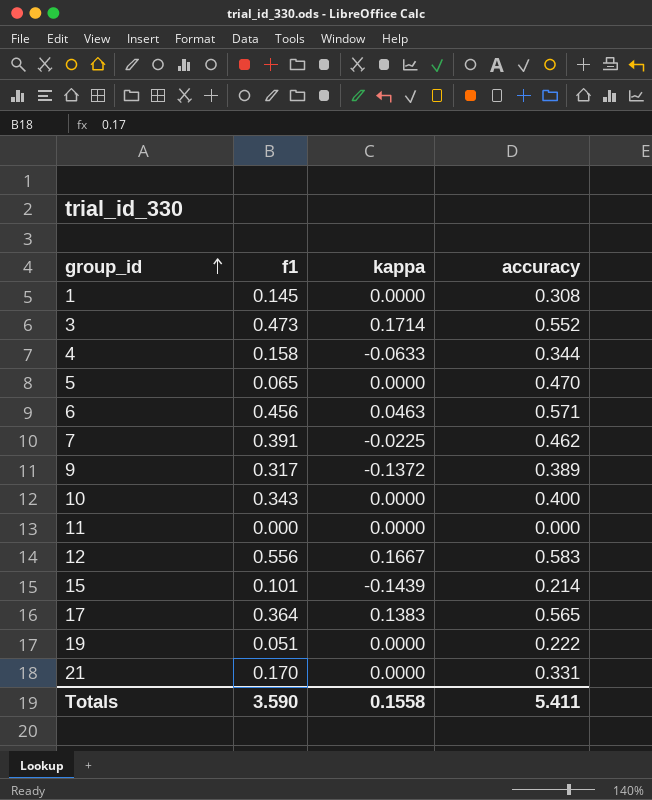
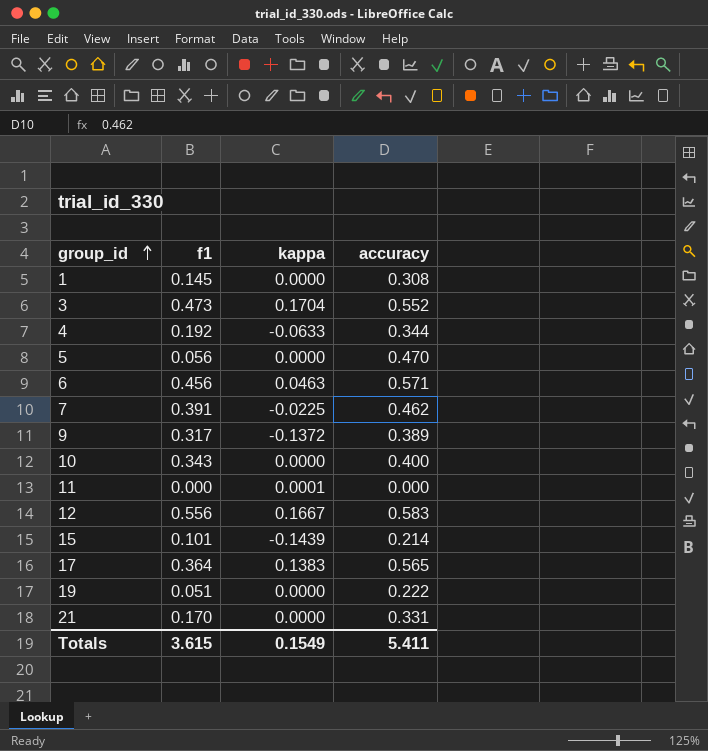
3 | kappa: 0.1714 -> 0.1704
4 | f1: 0.158 -> 0.192
5 | f1: 0.065 -> 0.056
11 | kappa: 0.0000 -> 0.0001
Totals | f1: 3.590 -> 3.615
Totals | kappa: 0.1558 -> 0.1549

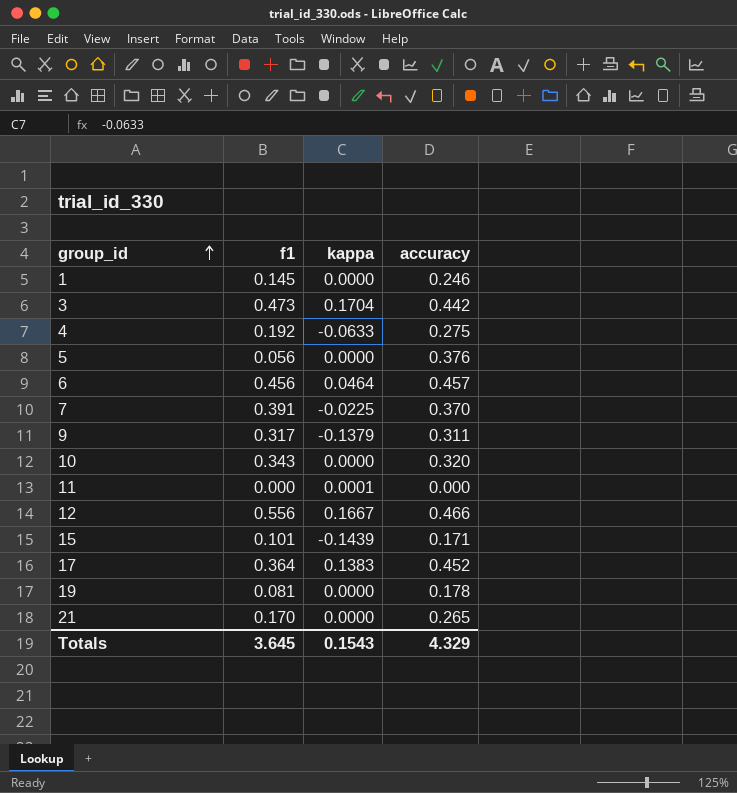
1 | accuracy: 0.308 -> 0.246
3 | accuracy: 0.552 -> 0.442
4 | accuracy: 0.344 -> 0.275
5 | accuracy: 0.470 -> 0.376
6 | kappa: 0.0463 -> 0.0464
6 | accuracy: 0.571 -> 0.457
7 | accuracy: 0.462 -> 0.370
9 | kappa: -0.1372 -> -0.1379
9 | accuracy: 0.389 -> 0.311
10 | accuracy: 0.400 -> 0.320
12 | accuracy: 0.583 -> 0.466
15 | accuracy: 0.214 -> 0.171
17 | accuracy: 0.565 -> 0.452
19 | f1: 0.051 -> 0.081
19 | accuracy: 0.222 -> 0.178
21 | accuracy: 0.331 -> 0.265
Totals | f1: 3.615 -> 3.645
Totals | kappa: 0.1549 -> 0.1543
Totals | accuracy: 5.411 -> 4.329

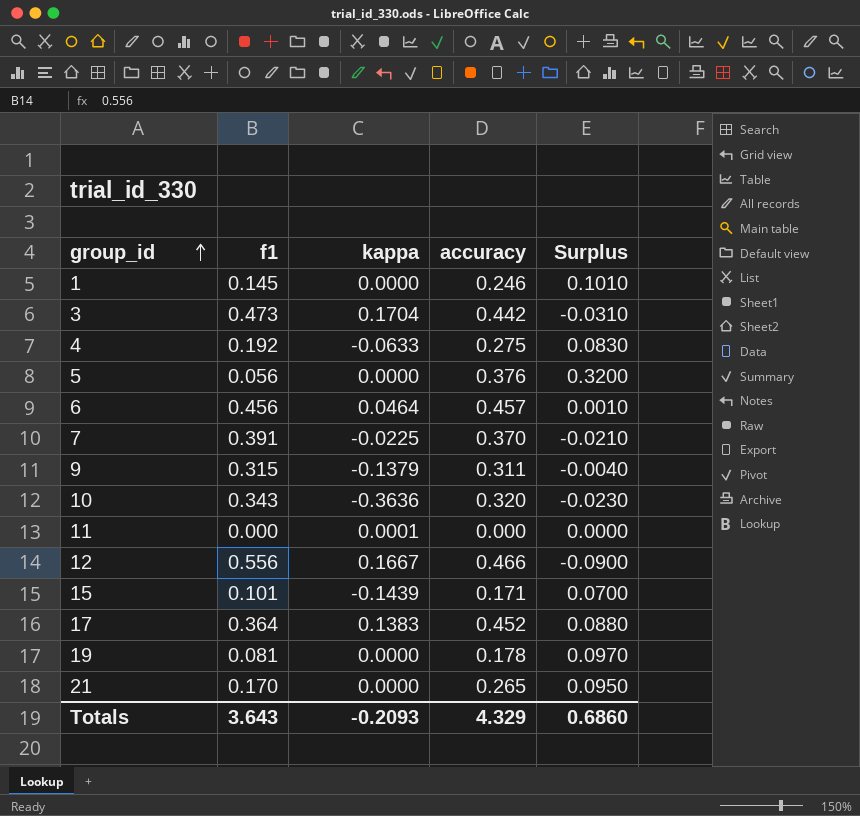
column Surplus | formula: none -> [accuracy] - [f1]
9 | f1: 0.317 -> 0.315
10 | kappa: 0.0000 -> -0.3636
Totals | f1: 3.645 -> 3.643
Totals | kappa: 0.1543 -> -0.2093

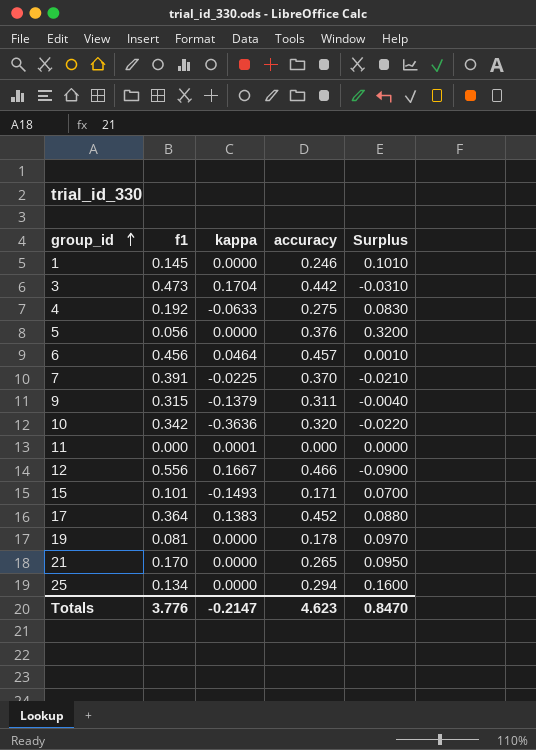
10 | f1: 0.343 -> 0.342
10 | Surplus: -0.0230 -> -0.0220
15 | kappa: -0.1439 -> -0.1493
row 25: none -> 0.134 | 0.0000 | 0.294 | 0.1600
Totals | f1: 3.643 -> 3.776
Totals | kappa: -0.2093 -> -0.2147
Totals | accuracy: 4.329 -> 4.623
Totals | Surplus: 0.6860 -> 0.8470

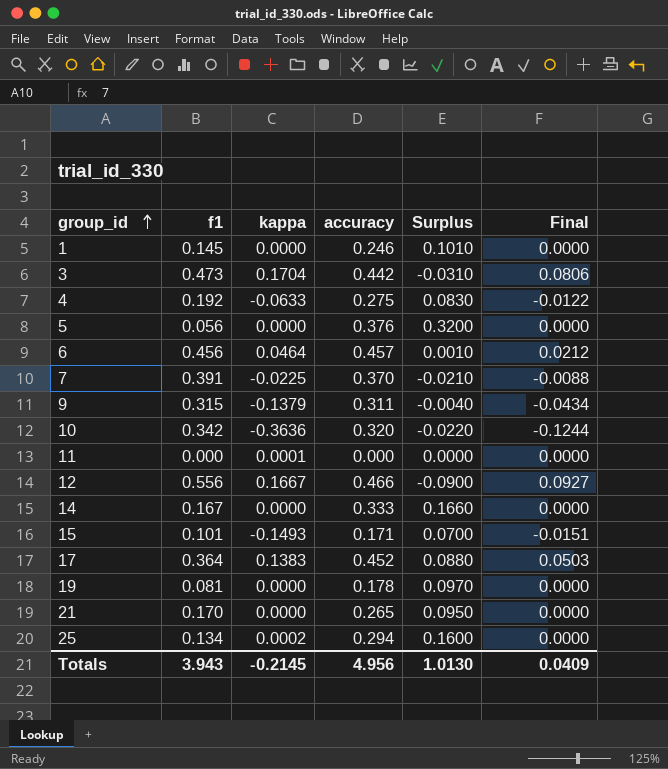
column Final | formula: none -> [f1] * [kappa]
row 14: none -> 0.167 | 0.0000 | 0.333 | 0.1660 | 0.0000
25 | kappa: 0.0000 -> 0.0002
Totals | f1: 3.776 -> 3.943
Totals | kappa: -0.2147 -> -0.2145
Totals | accuracy: 4.623 -> 4.956
Totals | Surplus: 0.8470 -> 1.0130

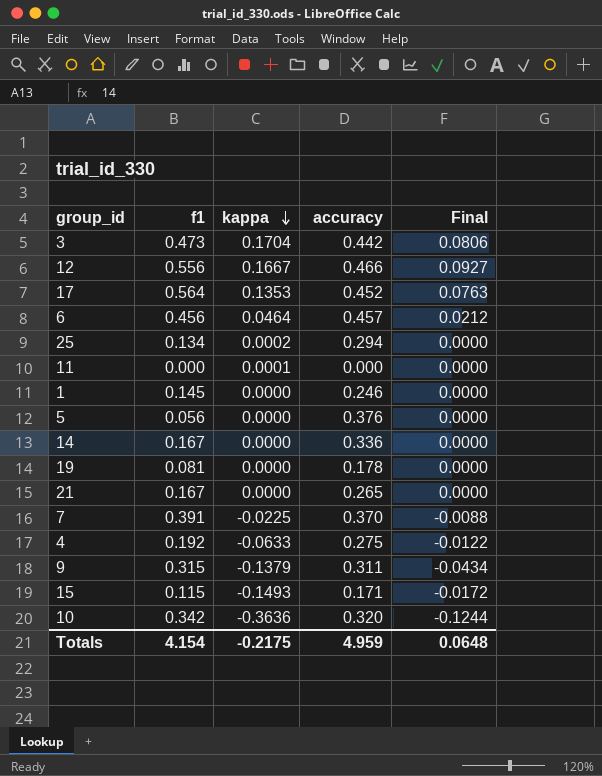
row order: group_id ascending -> kappa descending
column Surplus | formula: [accuracy] - [f1] -> none
17 | f1: 0.364 -> 0.564
17 | kappa: 0.1383 -> 0.1353
17 | Final: 0.0503 -> 0.0763
14 | accuracy: 0.333 -> 0.336
21 | f1: 0.170 -> 0.167
15 | f1: 0.101 -> 0.115
15 | Final: -0.0151 -> -0.0172
Totals | f1: 3.943 -> 4.154
Totals | kappa: -0.2145 -> -0.2175
Totals | accuracy: 4.956 -> 4.959
Totals | Final: 0.0409 -> 0.0648

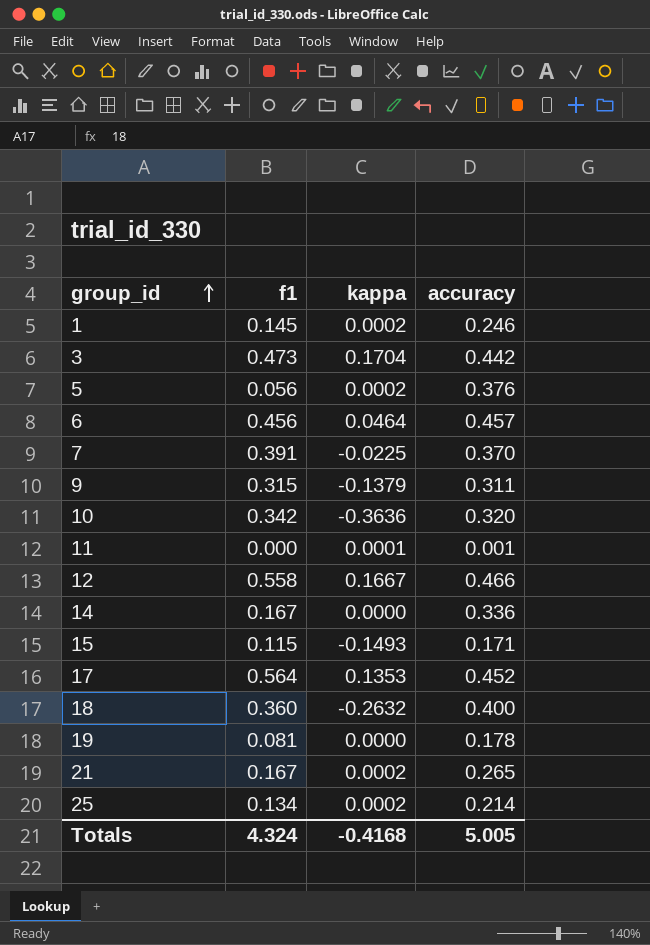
row order: kappa descending -> group_id ascending
column Final | formula: [f1] * [kappa] -> none
row 4: 0.192 | -0.0633 | 0.275 | -0.0122 -> none
1 | kappa: 0.0000 -> 0.0002
5 | kappa: 0.0000 -> 0.0002
11 | accuracy: 0.000 -> 0.001
12 | f1: 0.556 -> 0.558
row 18: none -> 0.360 | -0.2632 | 0.400
21 | kappa: 0.0000 -> 0.0002
25 | accuracy: 0.294 -> 0.214
Totals | f1: 4.154 -> 4.324
Totals | kappa: -0.2175 -> -0.4168
Totals | accuracy: 4.959 -> 5.005

